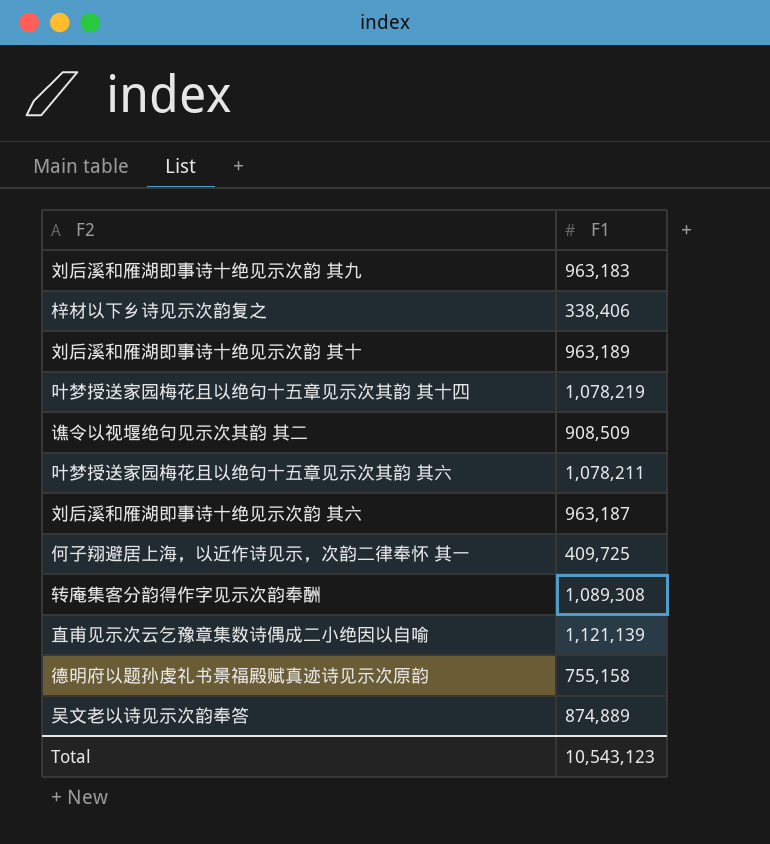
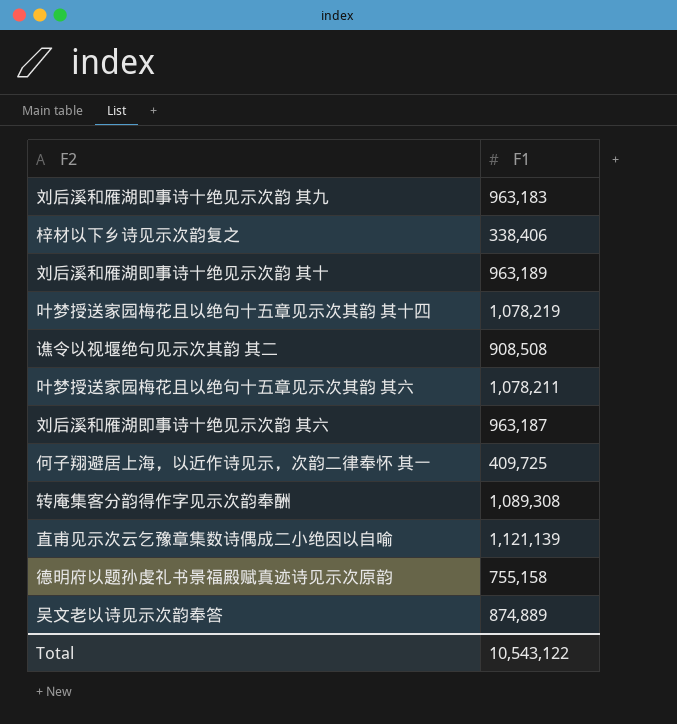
谯令以视堰绝句见示次其韵 其二 | F1: 908,509 -> 908,508
Total | F1: 10,543,123 -> 10,543,122

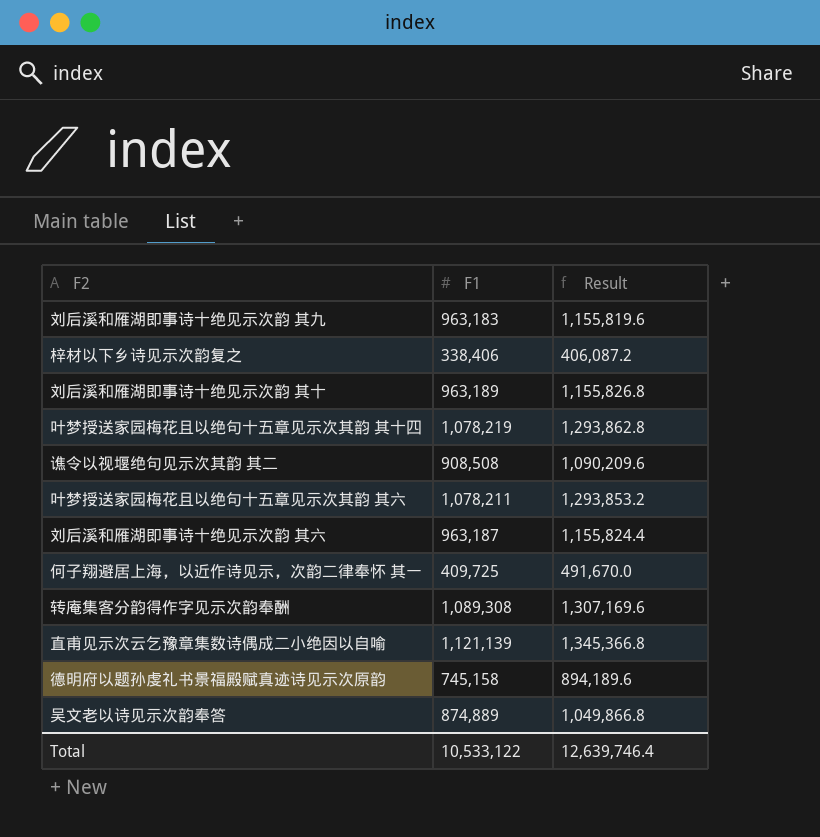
column Result | formula: none -> [F1] * 1.2
德明府以题孙虔礼书景福殿赋真迹诗见示次原韵 | F1: 755,158 -> 745,158
Total | F1: 10,543,122 -> 10,533,122

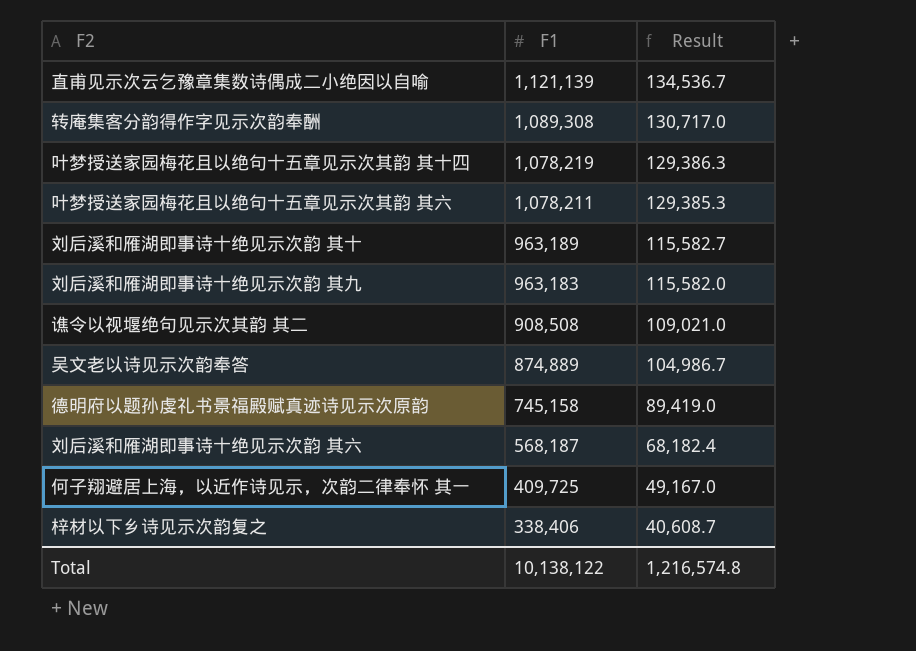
row order: none -> F1 descending
column Result | formula: [F1] * 1.2 -> [F1] * 0.12
刘后溪和雁湖即事诗十绝见示次韵 其六 | F1: 963,187 -> 568,187
Total | F1: 10,533,122 -> 10,138,122
Total | Result: 12,639,746.4 -> 1,216,574.8

